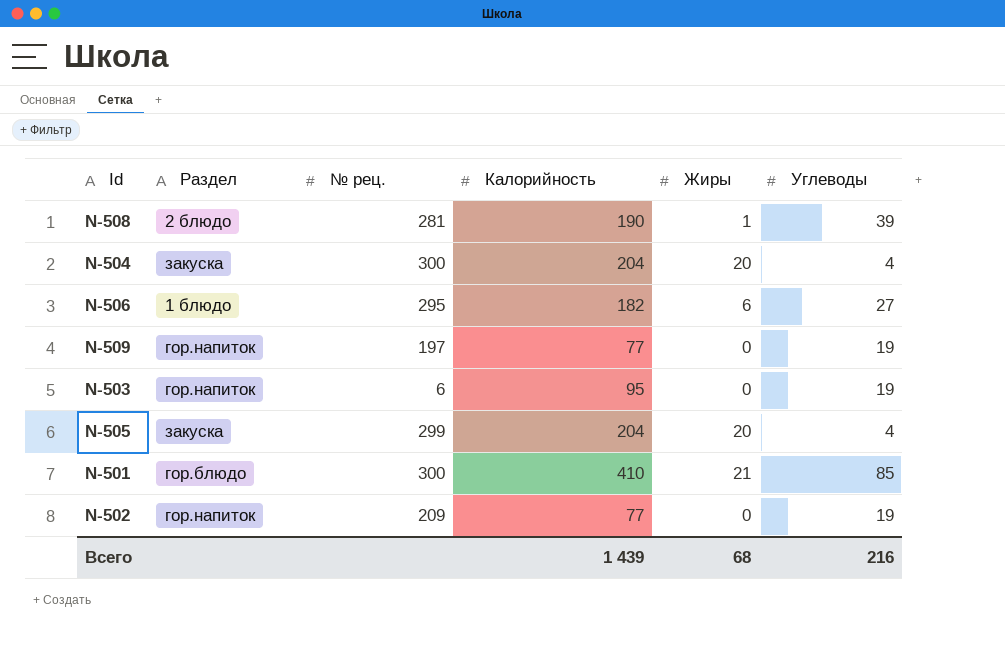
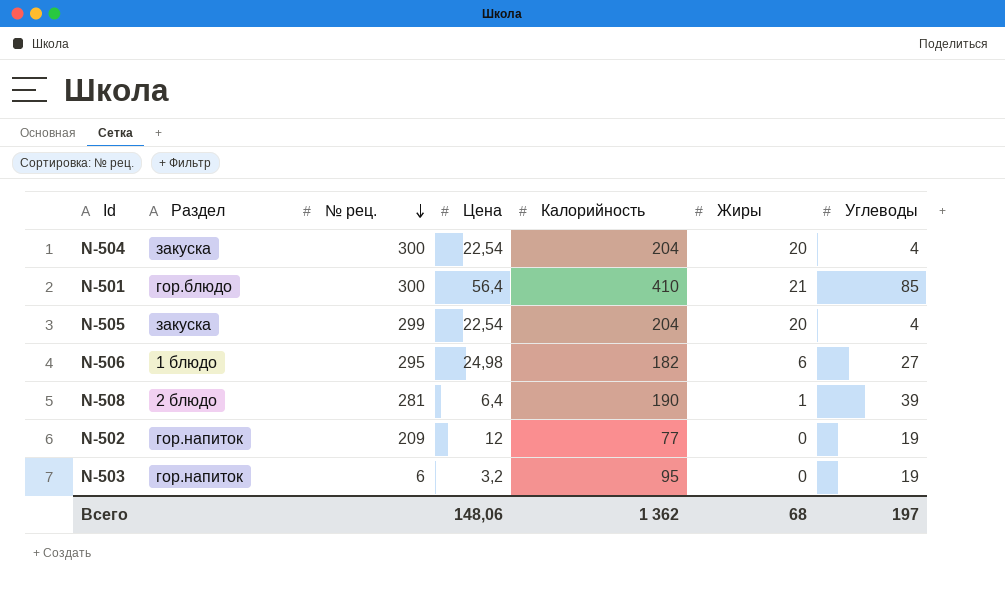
row order: none -> № рец. descending
column Цена | position: none -> 4
row N-509: гор.напиток | 197 | 77 | 0 | 19 -> none
Всего | Калорийность: 1 439 -> 1 362
Всего | Углеводы: 216 -> 197

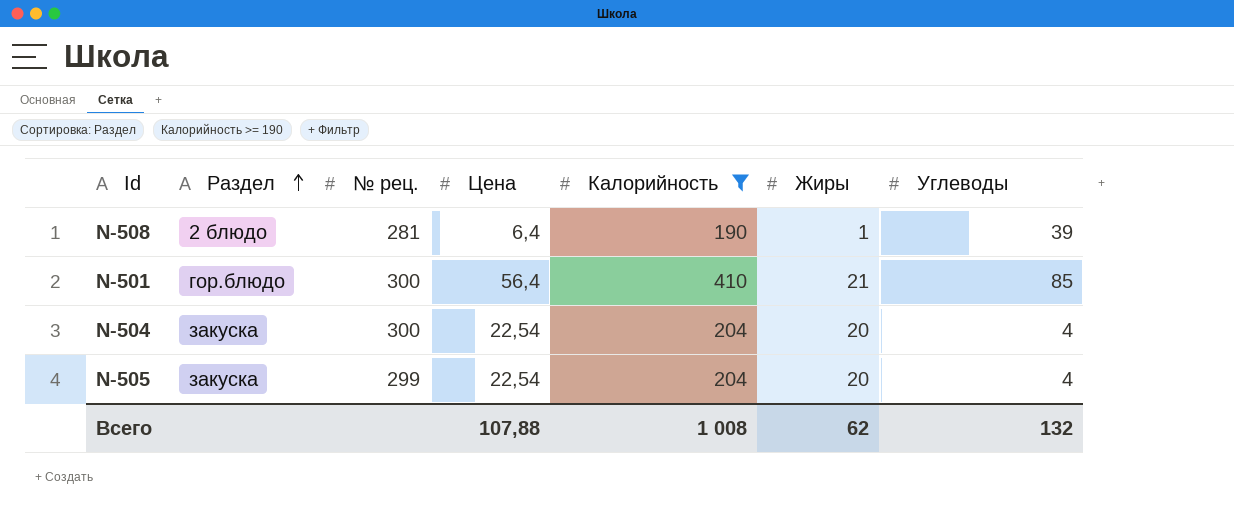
filter: none -> Калорийность >= 190
row order: № рец. descending -> Раздел ascending
Всего | Цена: 148,06 -> 107,88
Всего | Калорийность: 1 362 -> 1 008
Всего | Жиры: 68 -> 62
Всего | Углеводы: 197 -> 132

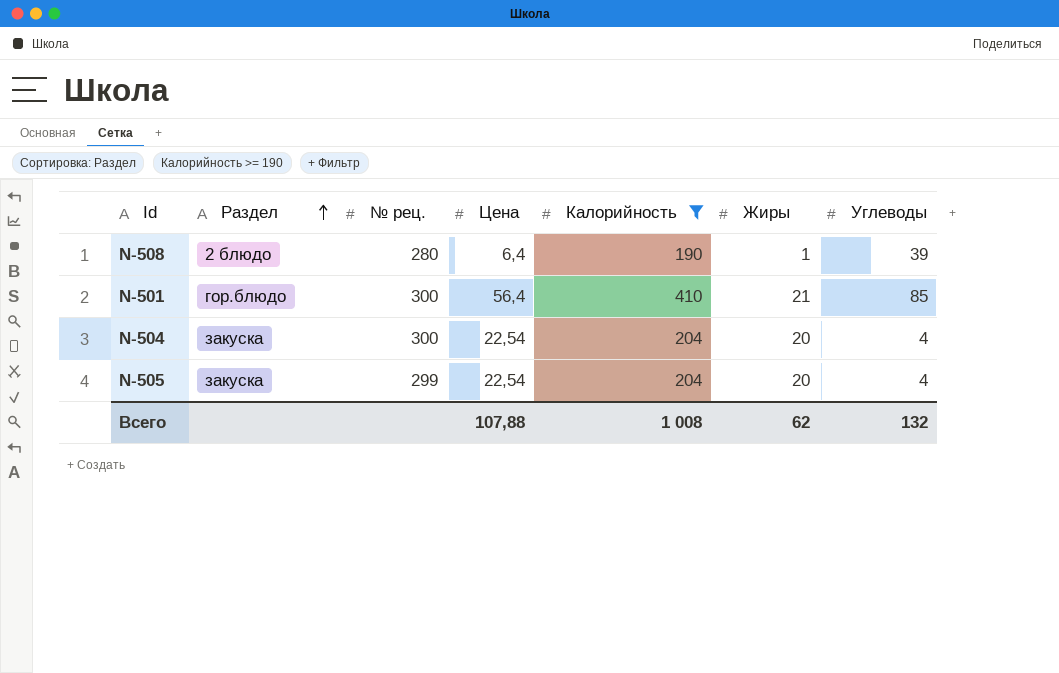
N-508 | № рец.: 281 -> 280

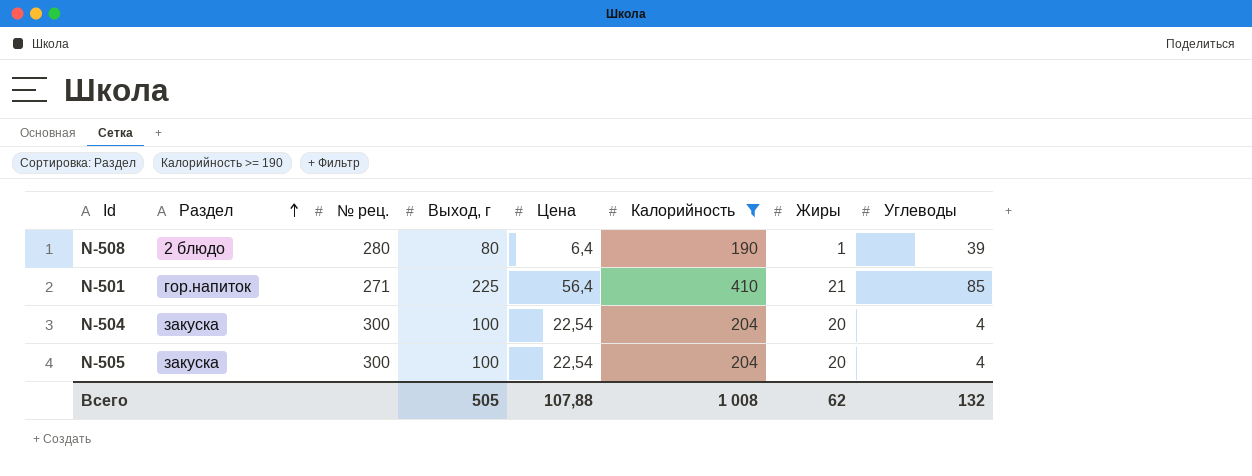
column Выход, г | position: none -> 4
N-501 | Раздел: гор.блюдо -> гор.напиток
N-501 | № рец.: 300 -> 271
N-505 | № рец.: 299 -> 300

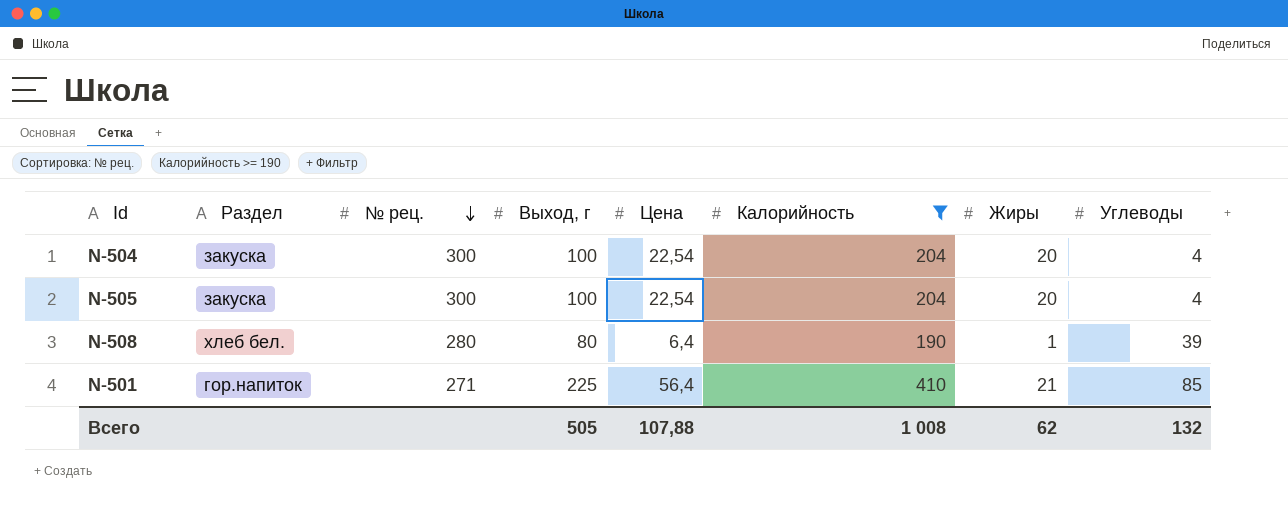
row order: Раздел ascending -> № рец. descending
N-508 | Раздел: 2 блюдо -> хлеб бел.

